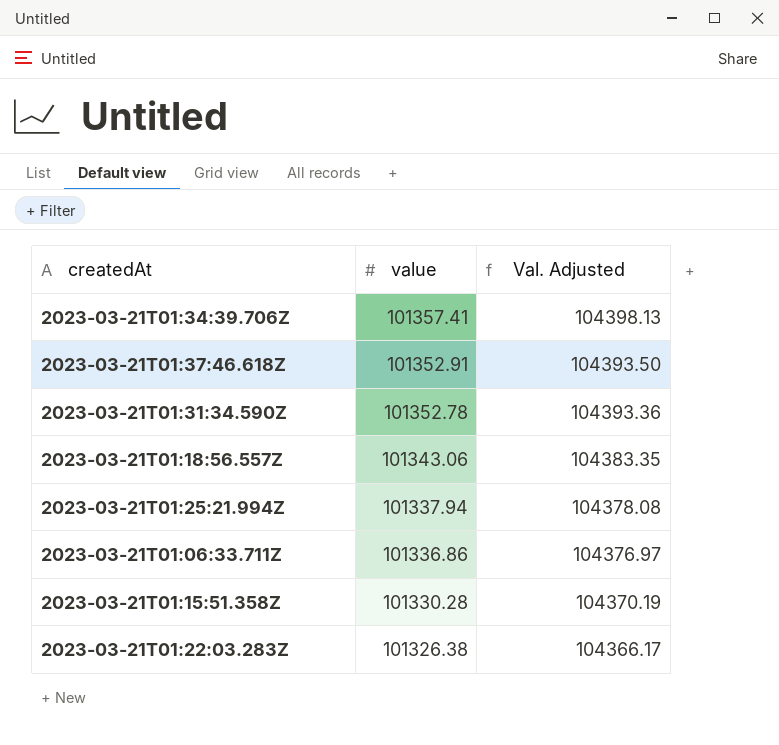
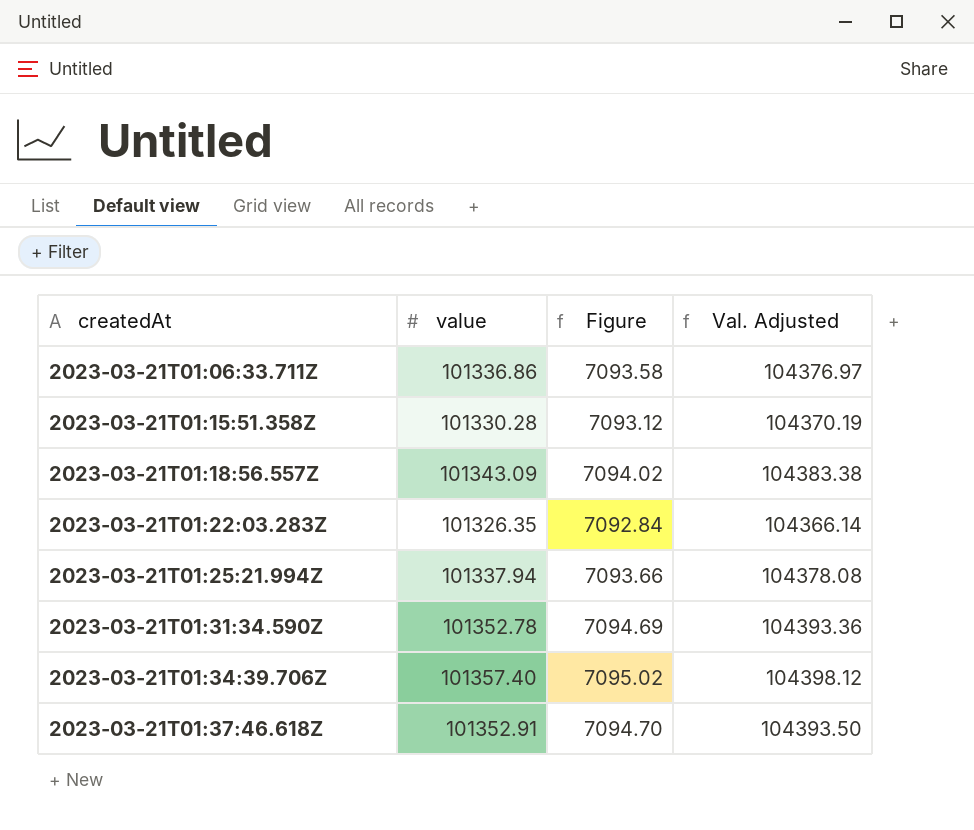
row order: value descending -> createdAt ascending
column Figure | formula: none -> [value] * 0.07
2023-03-21T01:18:56.557Z | value: 101343.06 -> 101343.09
2023-03-21T01:18:56.557Z | Val. Adjusted: 104383.35 -> 104383.38
2023-03-21T01:22:03.283Z | value: 101326.38 -> 101326.35
2023-03-21T01:22:03.283Z | Val. Adjusted: 104366.17 -> 104366.14
2023-03-21T01:34:39.706Z | value: 101357.41 -> 101357.40
2023-03-21T01:34:39.706Z | Val. Adjusted: 104398.13 -> 104398.12

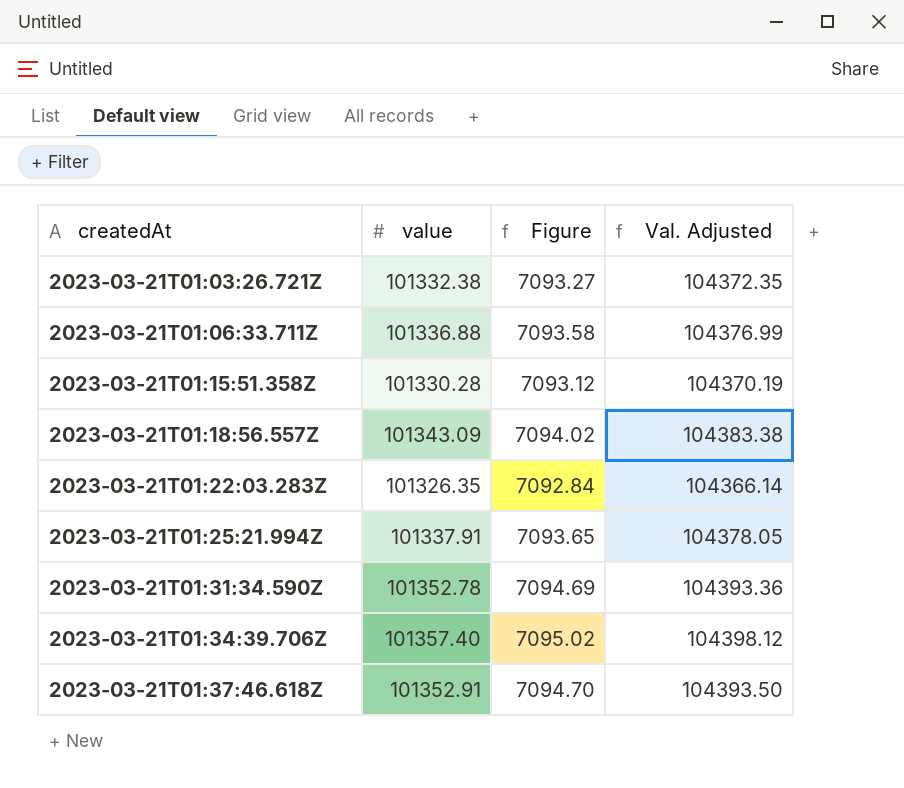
row 2023-03-21T01:03:26.721Z: none -> 101332.38 | 7093.27 | 104372.35
2023-03-21T01:06:33.711Z | value: 101336.86 -> 101336.88
2023-03-21T01:06:33.711Z | Val. Adjusted: 104376.97 -> 104376.99
2023-03-21T01:25:21.994Z | value: 101337.94 -> 101337.91
2023-03-21T01:25:21.994Z | Figure: 7093.66 -> 7093.65
2023-03-21T01:25:21.994Z | Val. Adjusted: 104378.08 -> 104378.05

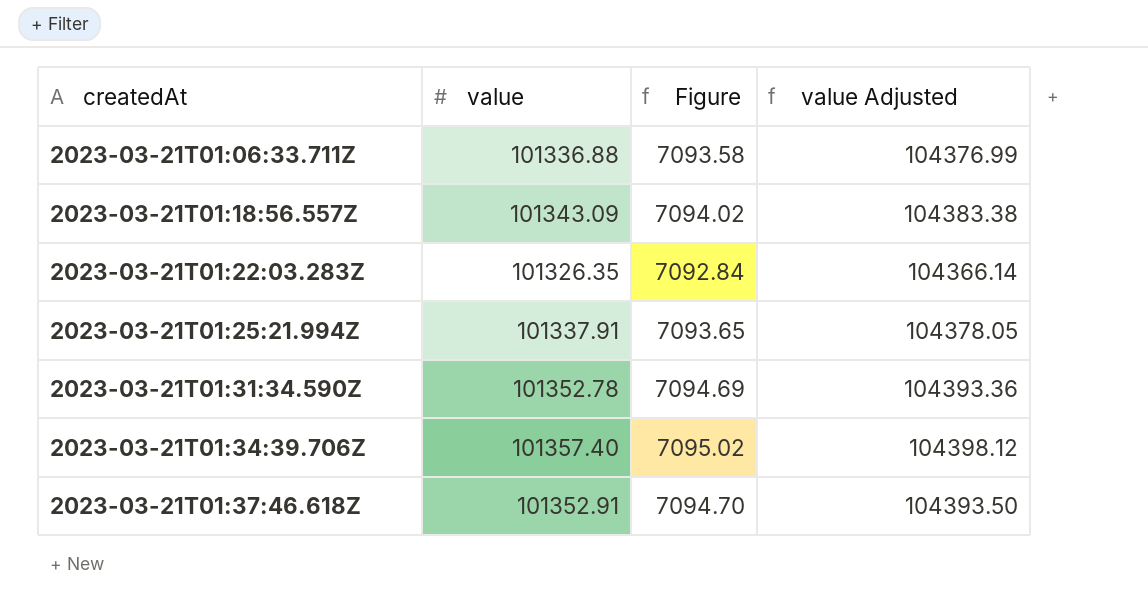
column name: Val. Adjusted -> value Adjusted
row 2023-03-21T01:03:26.721Z: 101332.38 | 7093.27 | 104372.35 -> none
row 2023-03-21T01:15:51.358Z: 101330.28 | 7093.12 | 104370.19 -> none

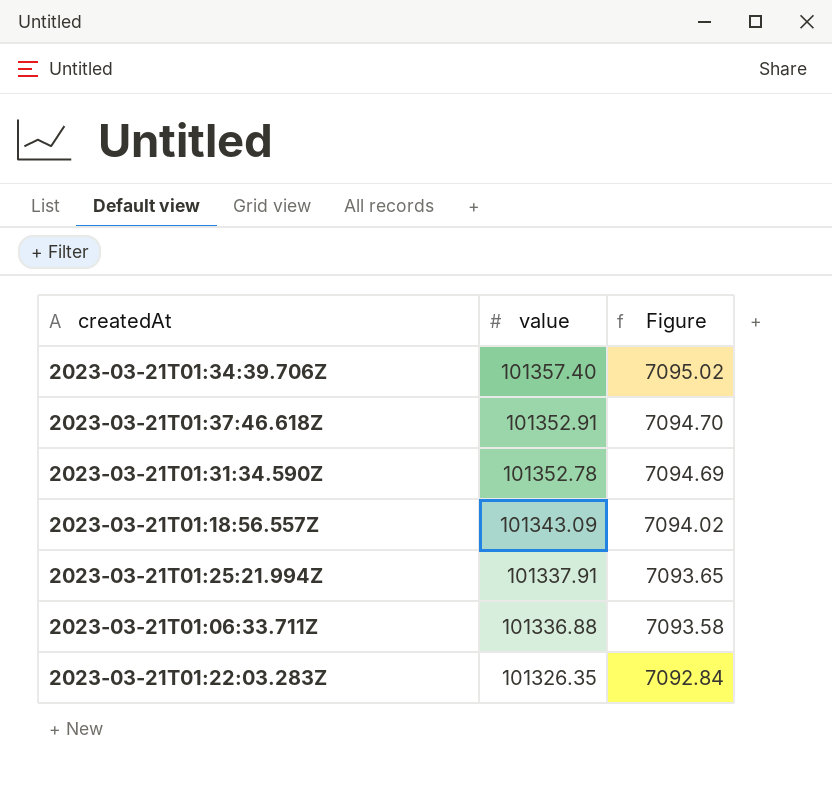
row order: createdAt ascending -> value descending
column value Adjusted | formula: [value] * 1.03 -> none

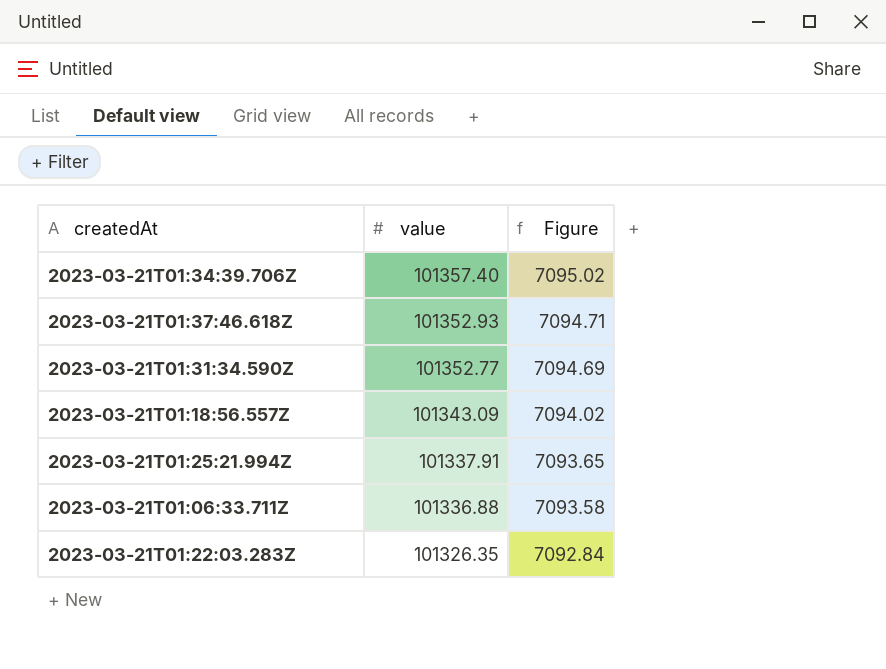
2023-03-21T01:37:46.618Z | value: 101352.91 -> 101352.93
2023-03-21T01:37:46.618Z | Figure: 7094.70 -> 7094.71
2023-03-21T01:31:34.590Z | value: 101352.78 -> 101352.77

